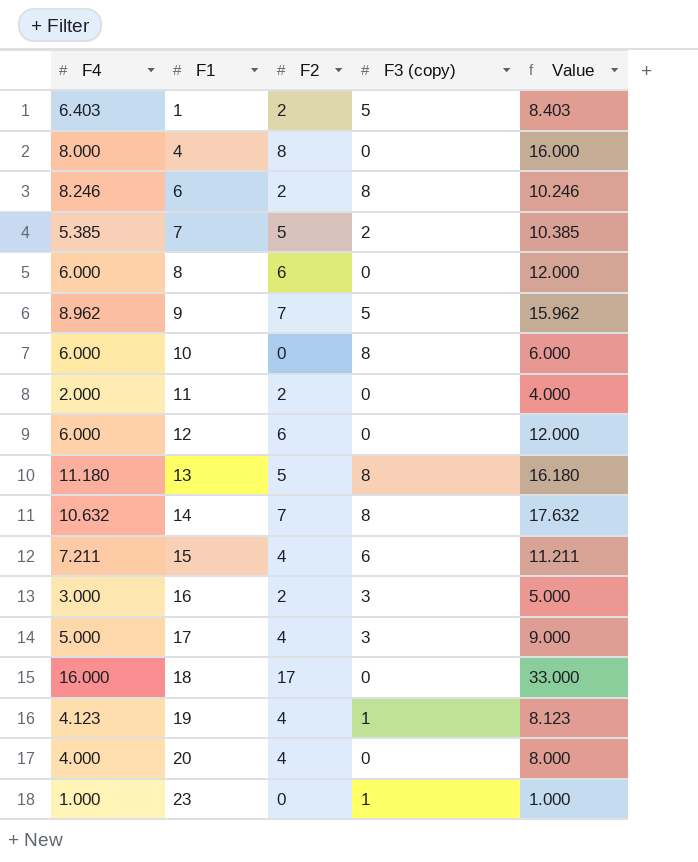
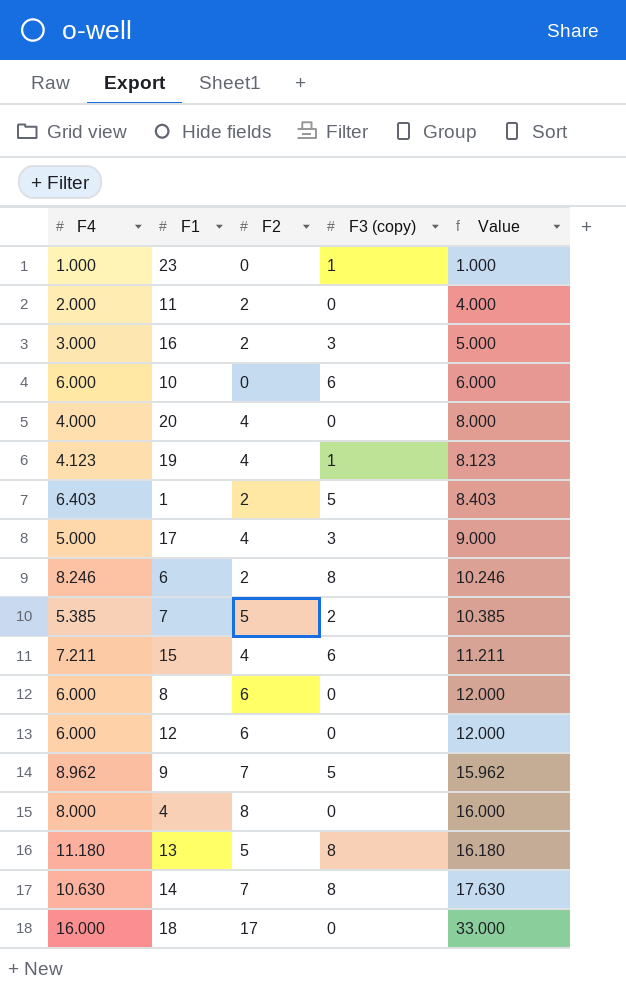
row order: F1 ascending -> Value ascending
10 | F3 (copy): 8 -> 6
14 | F4: 10.632 -> 10.630
14 | Value: 17.632 -> 17.630

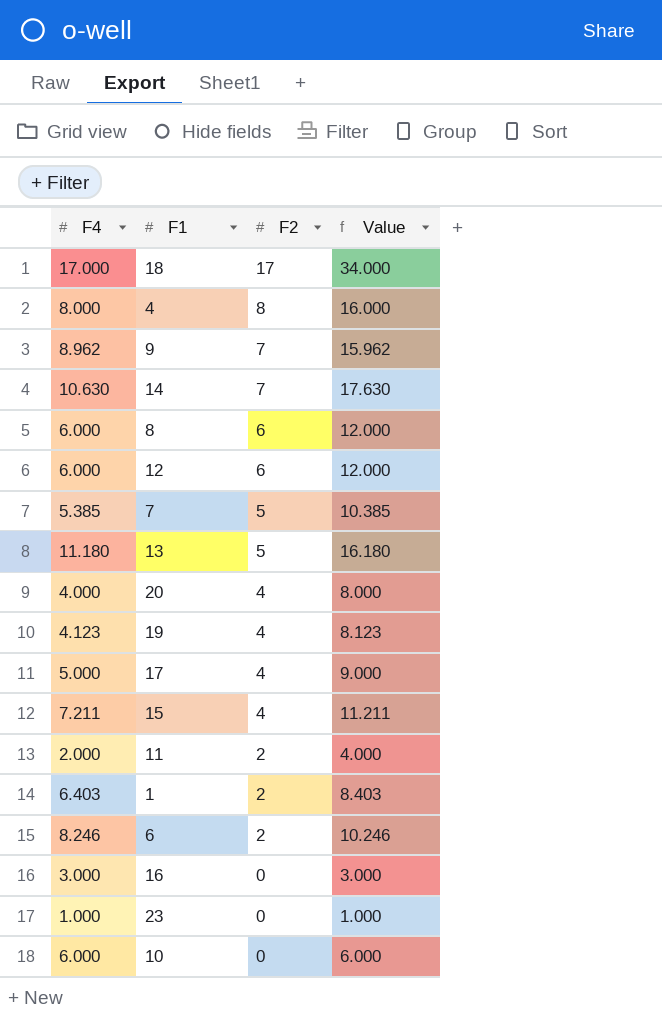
row order: Value ascending -> F2 descending
column F3 (copy) | position: 4 -> none
18 | F4: 16.000 -> 17.000
18 | Value: 33.000 -> 34.000
16 | F2: 2 -> 0
16 | Value: 5.000 -> 3.000

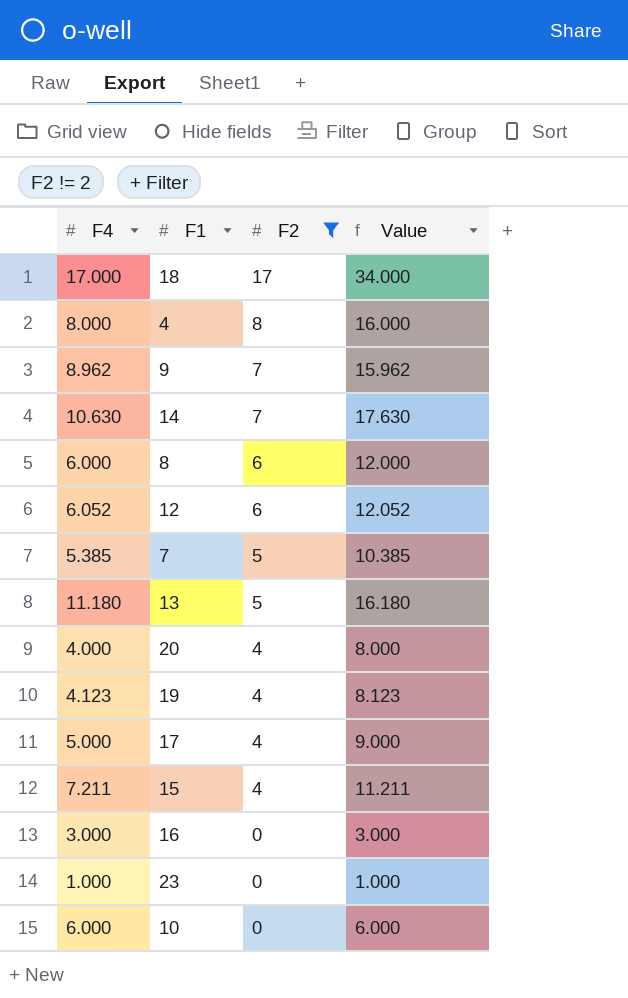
filter: none -> F2 != 2
12 | F4: 6.000 -> 6.052
12 | Value: 12.000 -> 12.052

